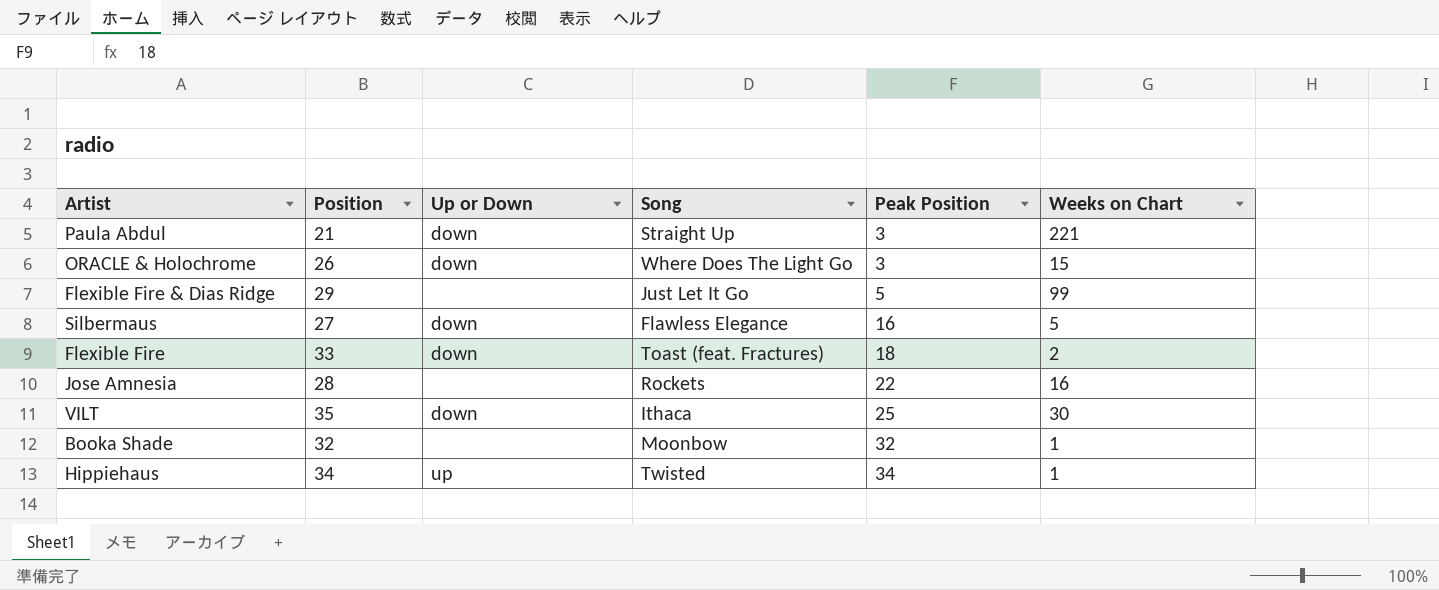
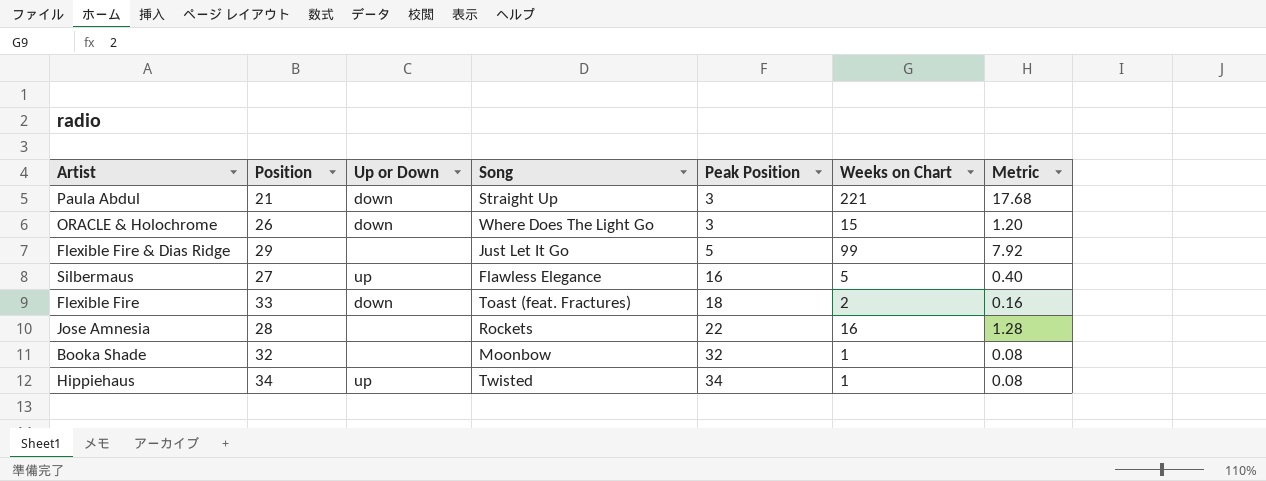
column Metric | formula: none -> [Weeks on Chart] * 0.08
row VILT: 35 | down | Ithaca | 25 | 30 -> none
Silbermaus | Up or Down: down -> up

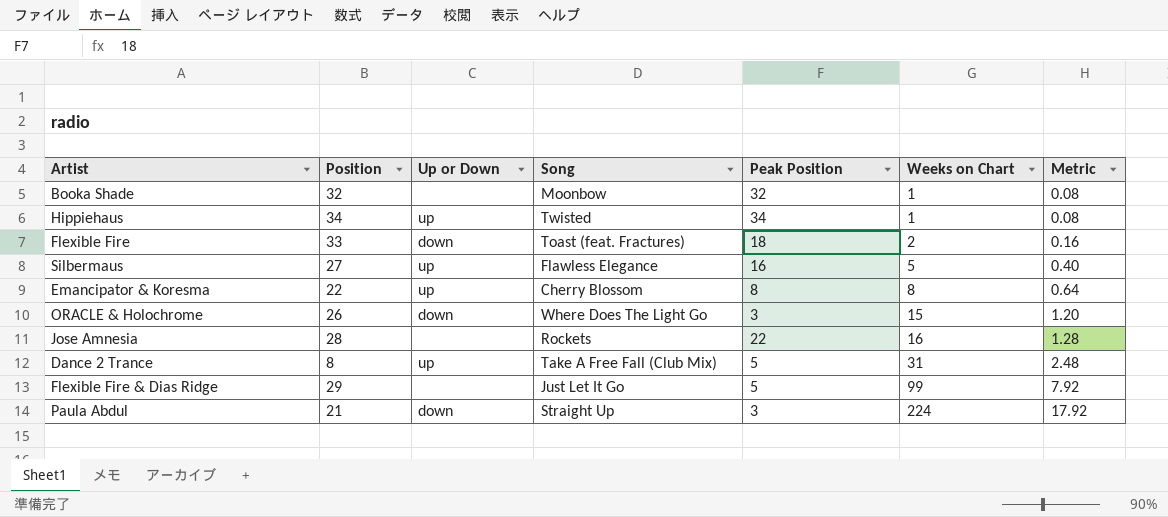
row order: Peak Position ascending -> Weeks on Chart ascending
row Emancipator & Koresma: none -> 22 | up | Cherry Blossom | 8 | 8 | 0.64
row Dance 2 Trance: none -> 8 | up | Take A Free Fall (Club Mix) | 5 | 31 | 2.48
Paula Abdul | Weeks on Chart: 221 -> 224
Paula Abdul | Metric: 17.68 -> 17.92

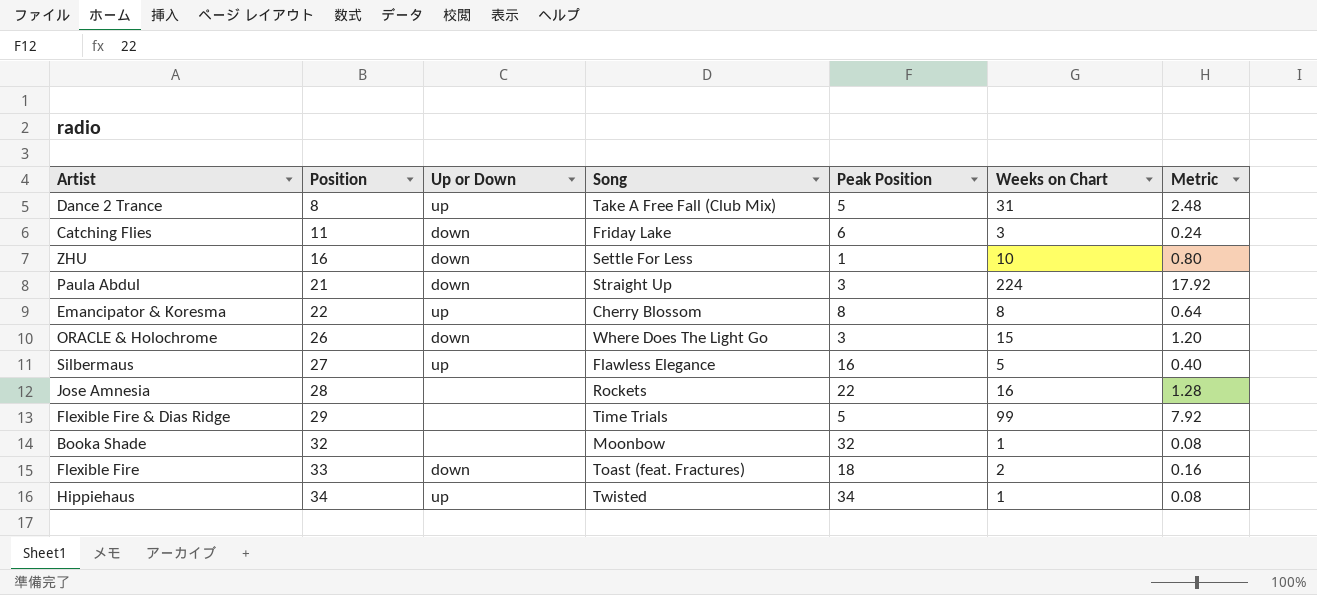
row order: Weeks on Chart ascending -> Position ascending
row Catching Flies: none -> 11 | down | Friday Lake | 6 | 3 | 0.24
row ZHU: none -> 16 | down | Settle For Less | 1 | 10 | 0.80
Flexible Fire & Dias Ridge | Song: Just Let It Go -> Time Trials

